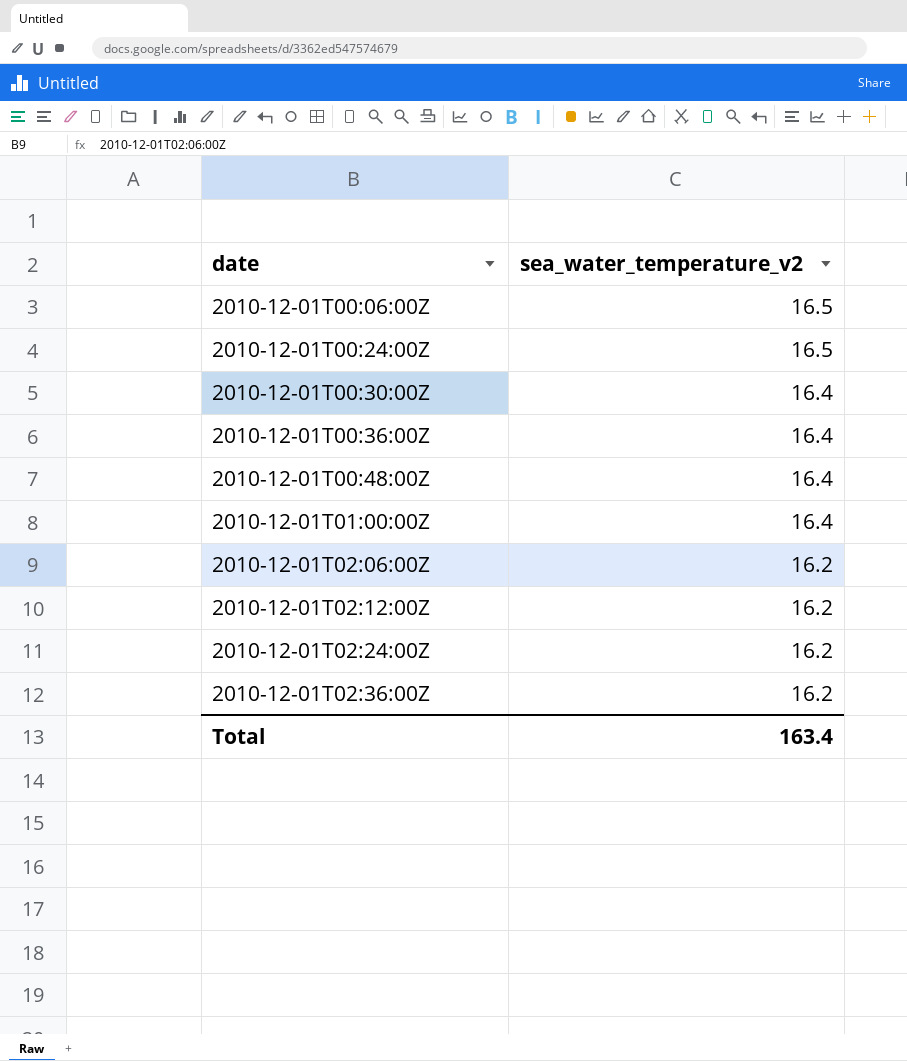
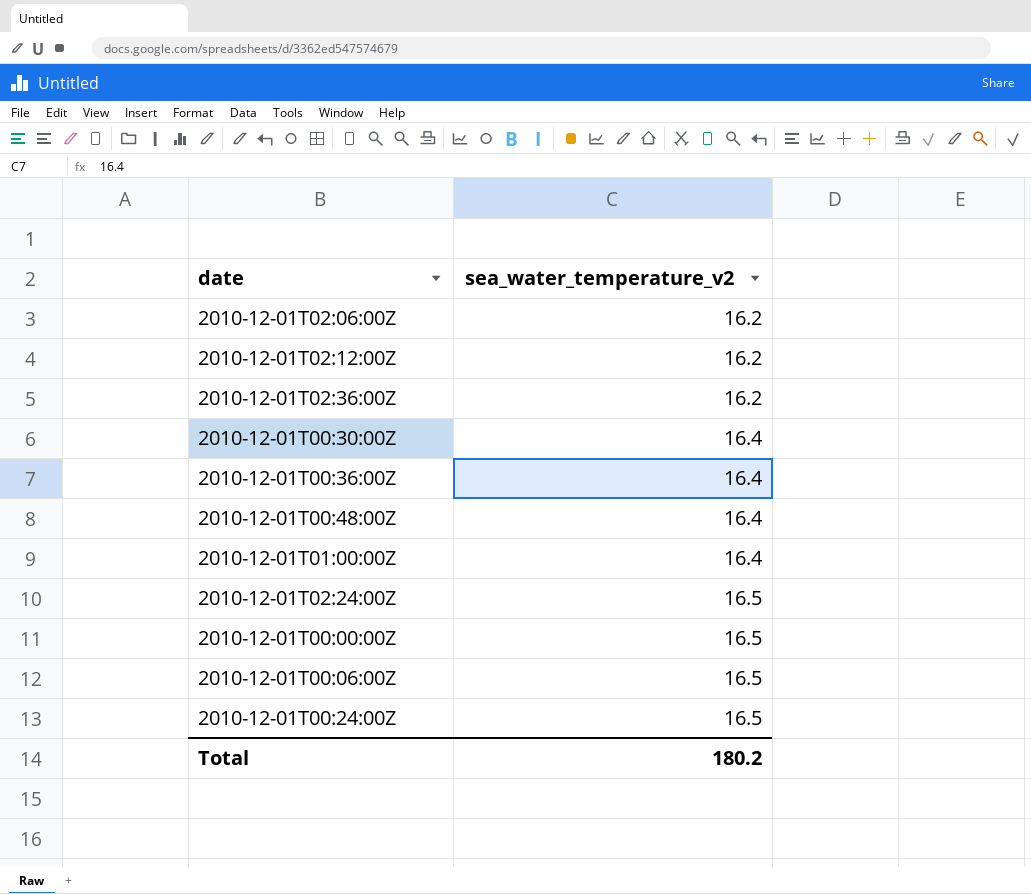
row order: date ascending -> sea_water_temperature_v2 ascending
2010-12-01T02:24:00Z | sea_water_temperature_v2: 16.2 -> 16.5
row 2010-12-01T00:00:00Z: none -> 16.5
Total | sea_water_temperature_v2: 163.4 -> 180.2

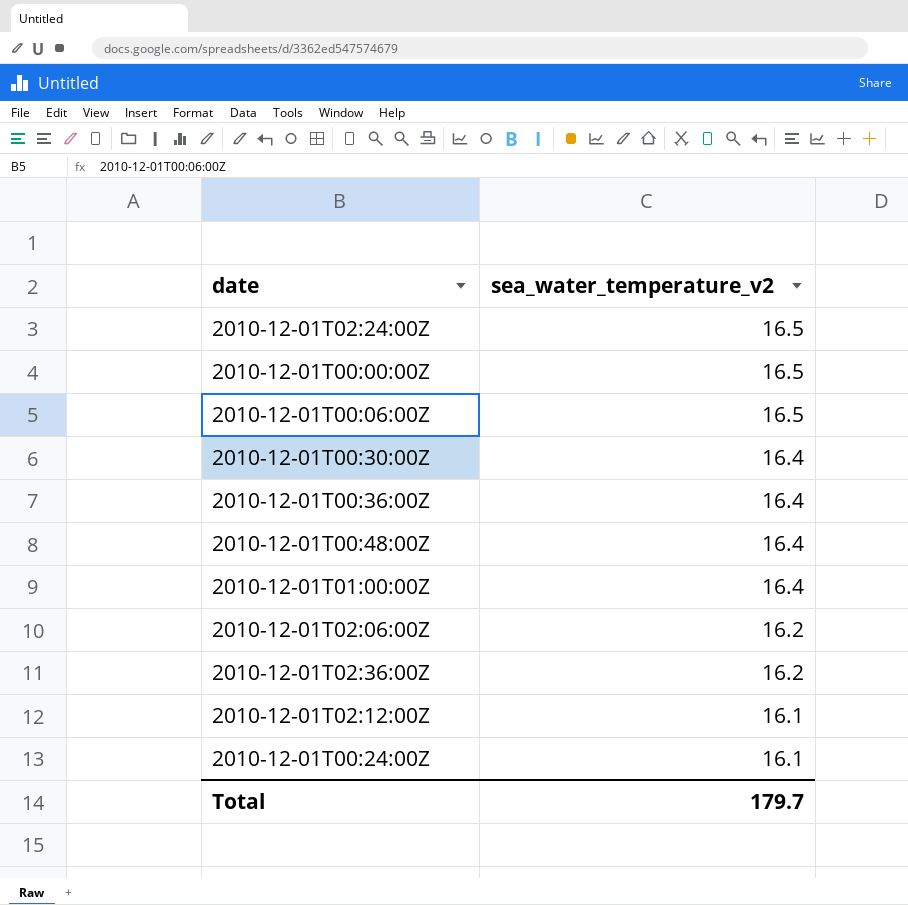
row order: sea_water_temperature_v2 ascending -> sea_water_temperature_v2 descending
2010-12-01T02:12:00Z | sea_water_temperature_v2: 16.2 -> 16.1
2010-12-01T00:24:00Z | sea_water_temperature_v2: 16.5 -> 16.1
Total | sea_water_temperature_v2: 180.2 -> 179.7

